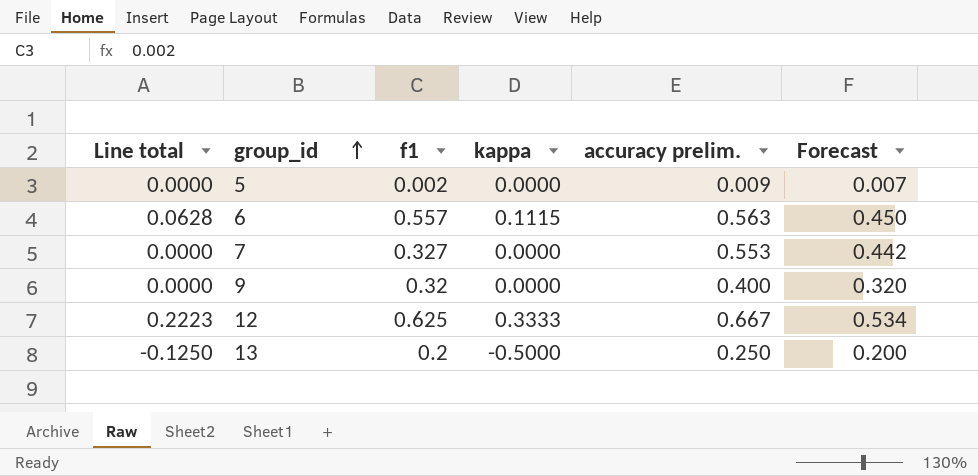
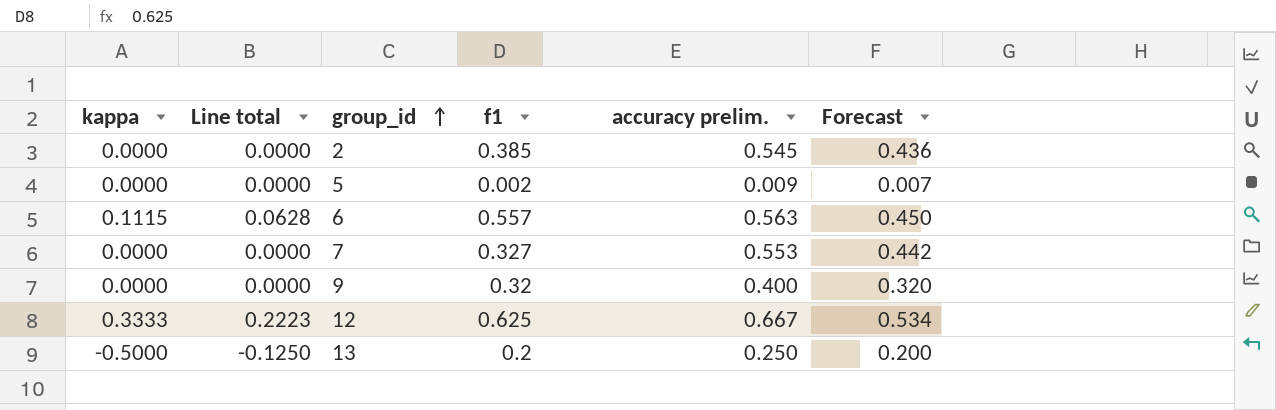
column kappa | position: 4 -> 1
row 2: none -> 0.0000 | 0.0000 | 0.385 | 0.545 | 0.436

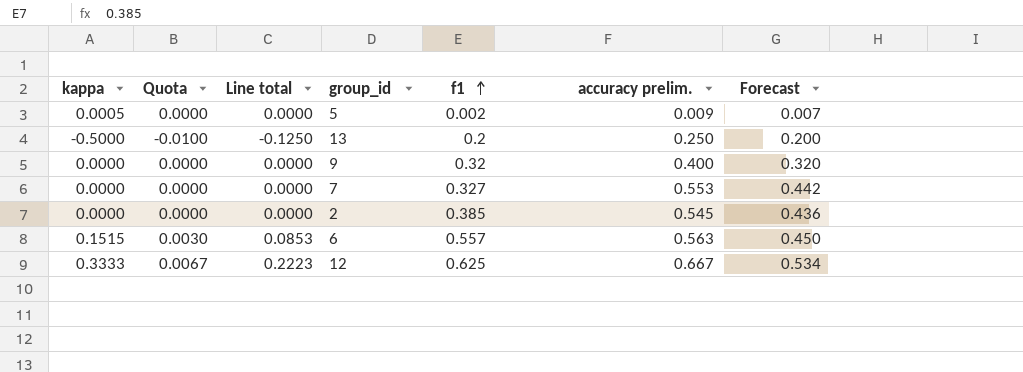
row order: group_id ascending -> f1 ascending
column Quota | formula: none -> [kappa] * 0.02
5 | kappa: 0.0000 -> 0.0005
6 | kappa: 0.1115 -> 0.1515
6 | Line total: 0.0628 -> 0.0853

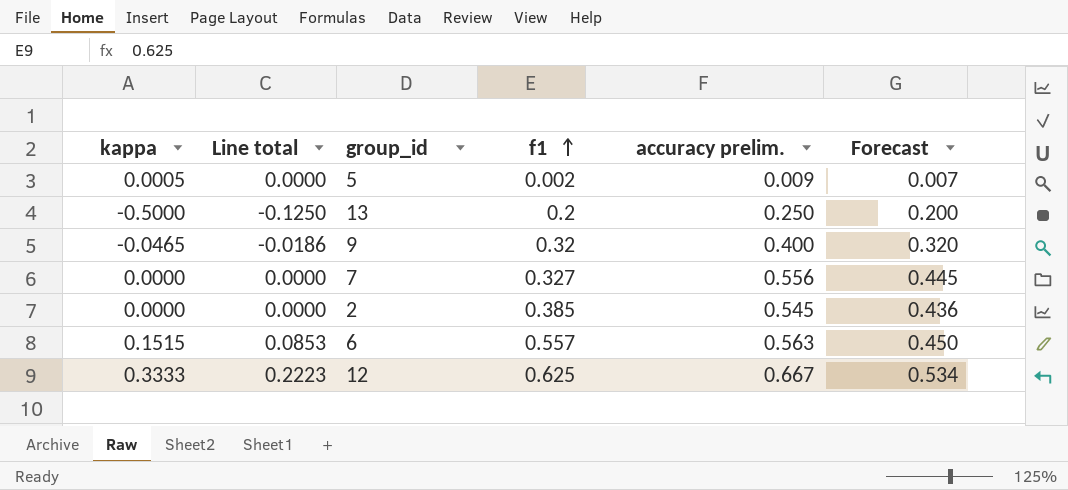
column Quota | formula: [kappa] * 0.02 -> none
9 | kappa: 0.0000 -> -0.0465
9 | Line total: 0.0000 -> -0.0186
7 | accuracy prelim.: 0.553 -> 0.556
7 | Forecast: 0.442 -> 0.445

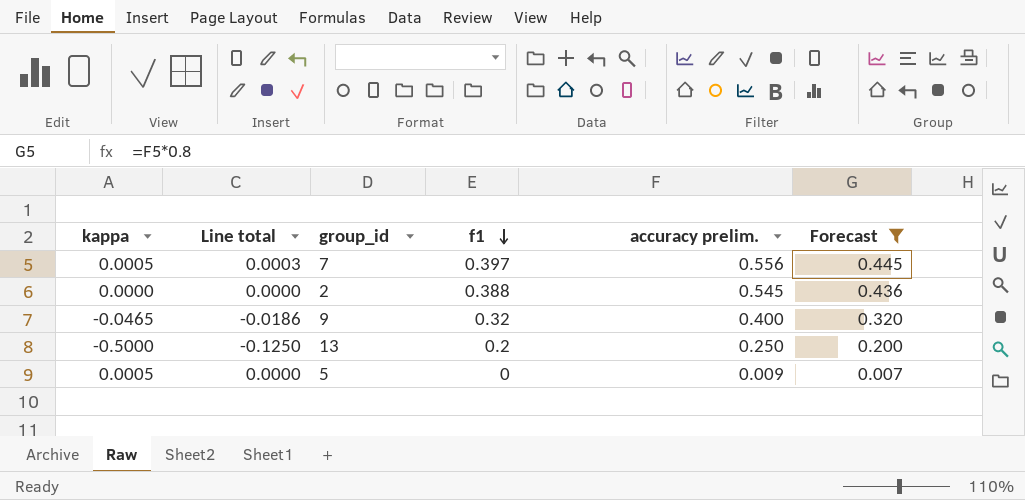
filter: none -> Forecast <= 0.445
row order: f1 ascending -> f1 descending
7 | kappa: 0.0000 -> 0.0005
7 | Line total: 0.0000 -> 0.0003
7 | f1: 0.327 -> 0.397
2 | f1: 0.385 -> 0.388
5 | f1: 0.002 -> 0

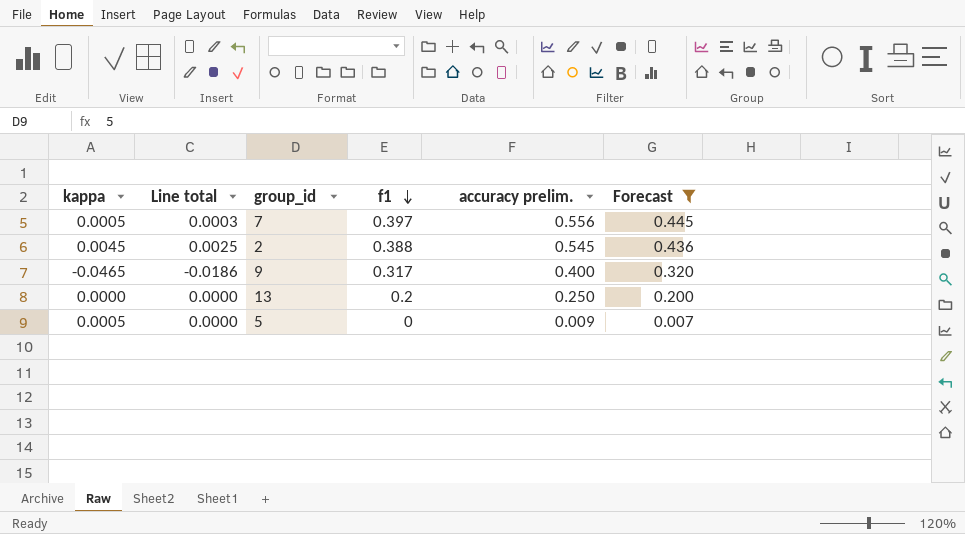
2 | kappa: 0.0000 -> 0.0045
2 | Line total: 0.0000 -> 0.0025
9 | f1: 0.32 -> 0.317
13 | kappa: -0.5000 -> 0.0000
13 | Line total: -0.1250 -> 0.0000

